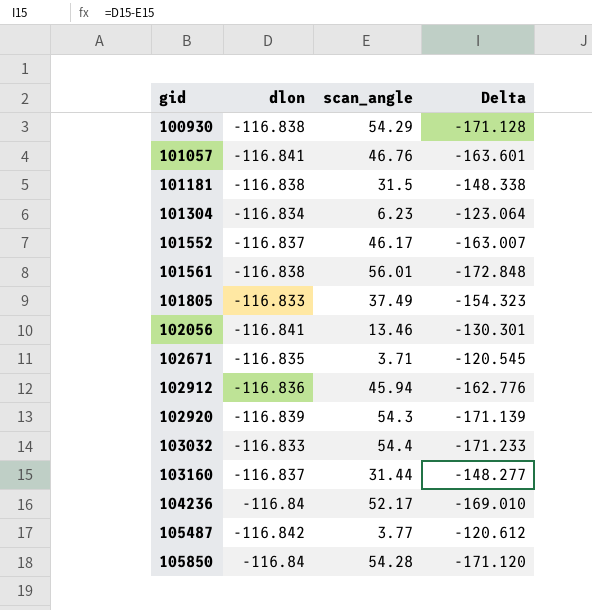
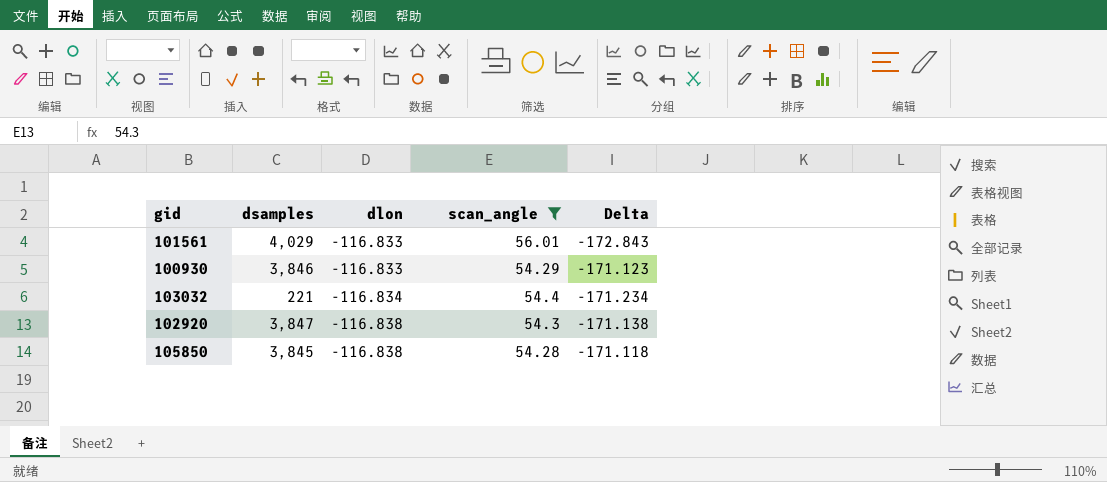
filter: none -> scan_angle >= 54.28
row order: gid ascending -> dlon descending
column dsamples | position: none -> 2
101561 | dlon: -116.838 -> -116.833
101561 | Delta: -172.848 -> -172.843
100930 | dlon: -116.838 -> -116.833
100930 | Delta: -171.128 -> -171.123
103032 | dlon: -116.833 -> -116.834
103032 | Delta: -171.233 -> -171.234
102920 | dlon: -116.839 -> -116.838
102920 | Delta: -171.139 -> -171.138
105850 | dlon: -116.84 -> -116.838
105850 | Delta: -171.120 -> -171.118

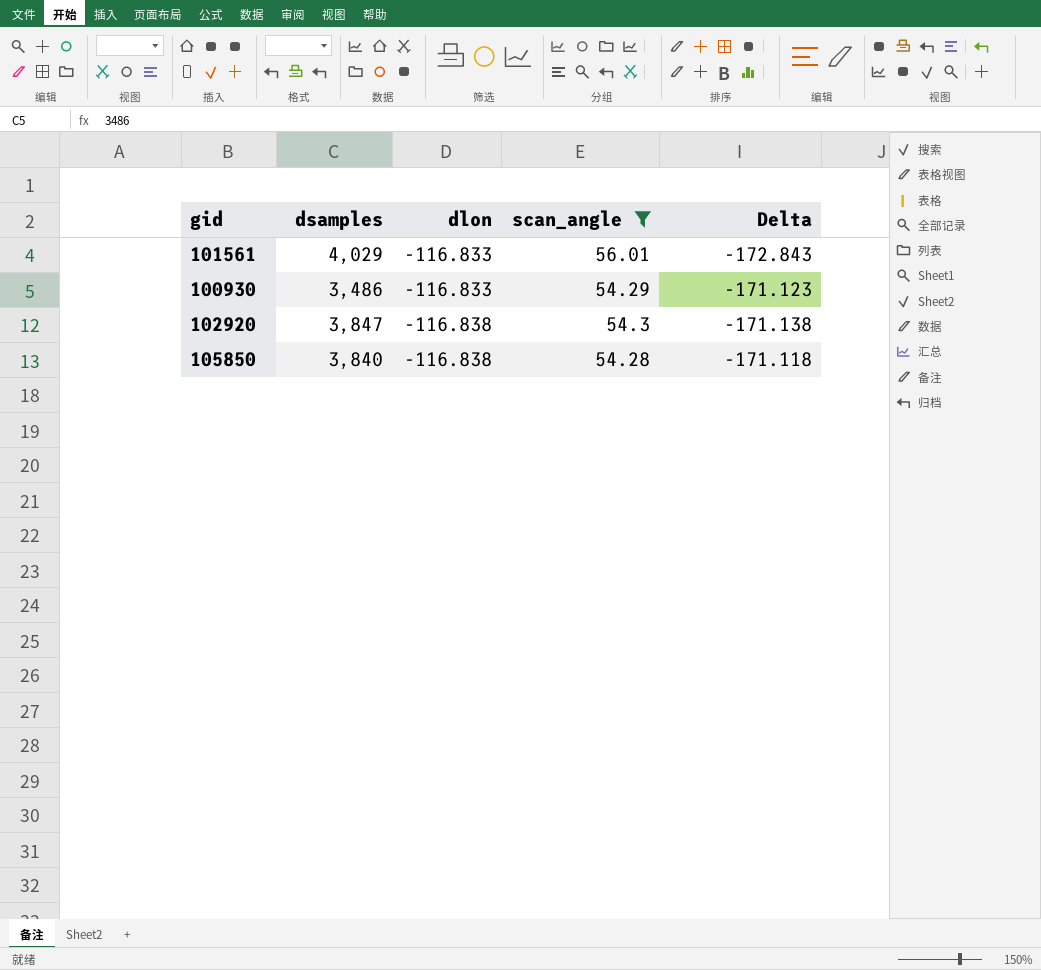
row 103032: 221 | -116.834 | 54.4 | -171.234 -> none
100930 | dsamples: 3,846 -> 3,486
105850 | dsamples: 3,845 -> 3,840

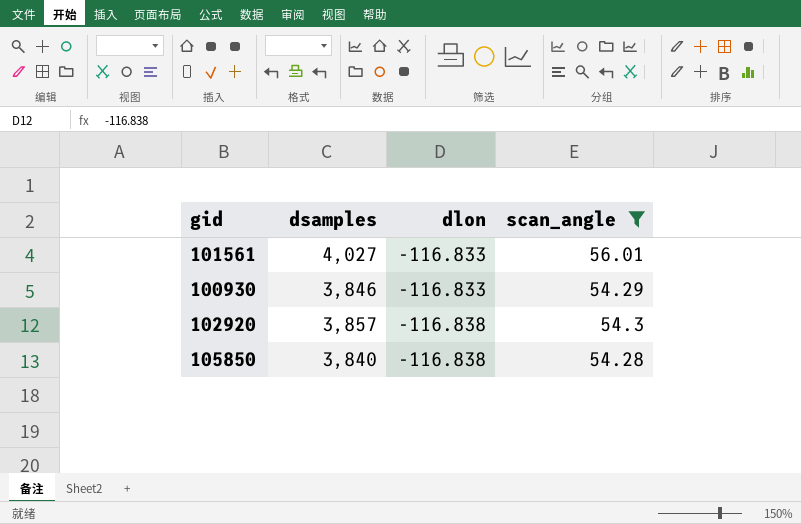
column Delta | formula: [dlon] - [scan_angle] -> none
101561 | dsamples: 4,029 -> 4,027
100930 | dsamples: 3,486 -> 3,846
102920 | dsamples: 3,847 -> 3,857

